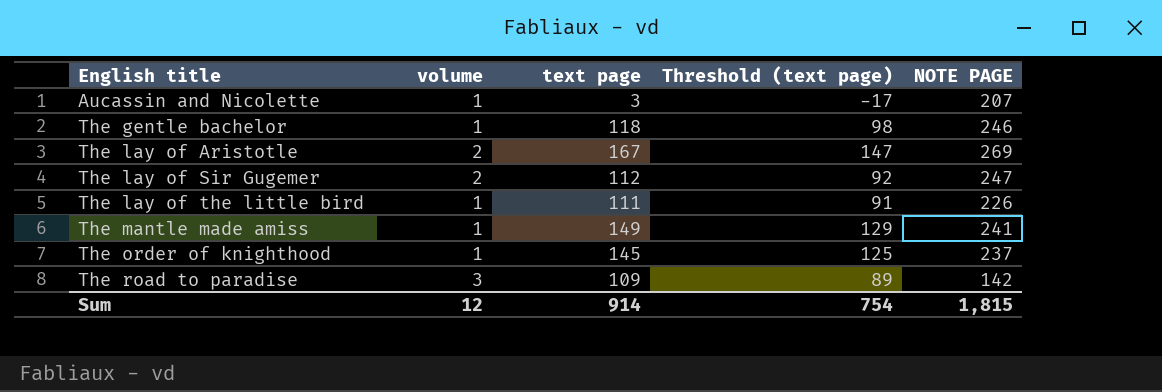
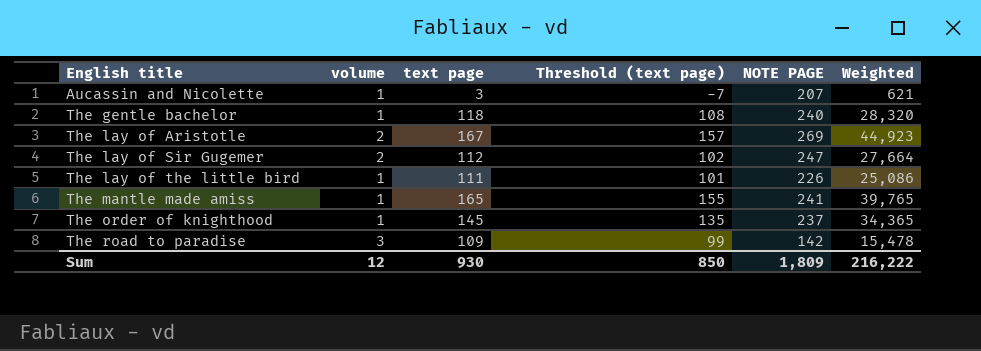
column Threshold (text page) | formula: [text page] - 20 -> [text page] - 10
column Weighted | formula: none -> [text page] * [NOTE PAGE]
The gentle bachelor | NOTE PAGE: 246 -> 240
The mantle made amiss | text page: 149 -> 165
Sum | text page: 914 -> 930
Sum | Threshold (text page): 754 -> 850
Sum | NOTE PAGE: 1,815 -> 1,809

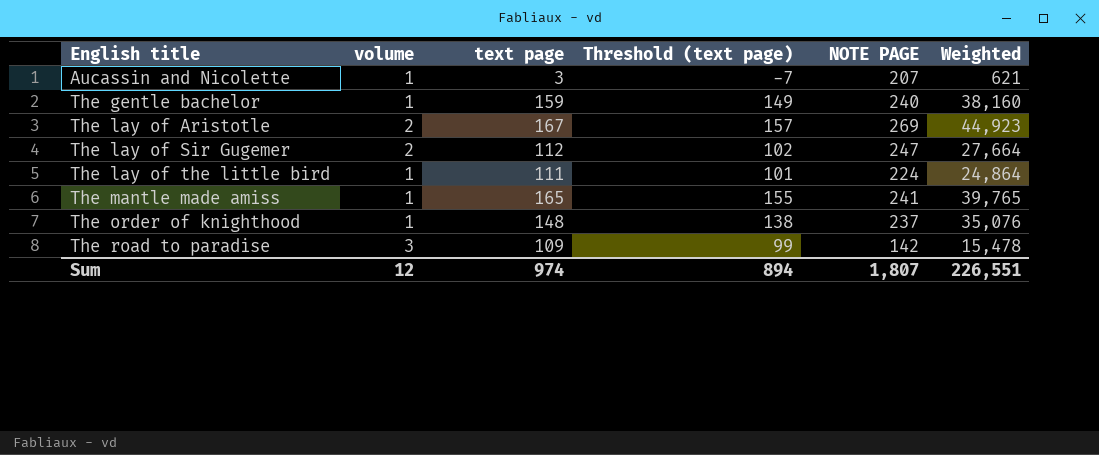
The gentle bachelor | text page: 118 -> 159
The gentle bachelor | Threshold (text page): 108 -> 149
The gentle bachelor | Weighted: 28,320 -> 38,160
The lay of the little bird | NOTE PAGE: 226 -> 224
The lay of the little bird | Weighted: 25,086 -> 24,864
The order of knighthood | text page: 145 -> 148
The order of knighthood | Threshold (text page): 135 -> 138
The order of knighthood | Weighted: 34,365 -> 35,076
Sum | text page: 930 -> 974
Sum | Threshold (text page): 850 -> 894
Sum | NOTE PAGE: 1,809 -> 1,807
Sum | Weighted: 216,222 -> 226,551

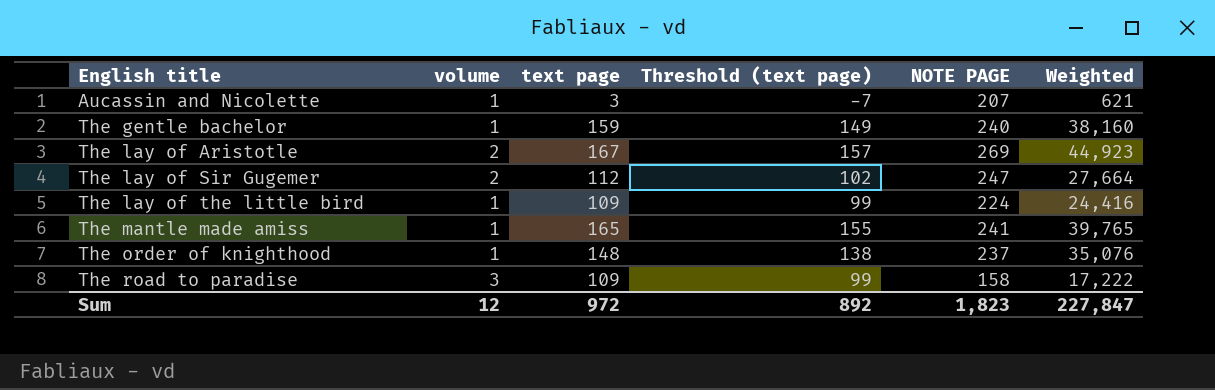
The lay of the little bird | text page: 111 -> 109
The lay of the little bird | Threshold (text page): 101 -> 99
The lay of the little bird | Weighted: 24,864 -> 24,416
The road to paradise | NOTE PAGE: 142 -> 158
The road to paradise | Weighted: 15,478 -> 17,222
Sum | text page: 974 -> 972
Sum | Threshold (text page): 894 -> 892
Sum | NOTE PAGE: 1,807 -> 1,823
Sum | Weighted: 226,551 -> 227,847

